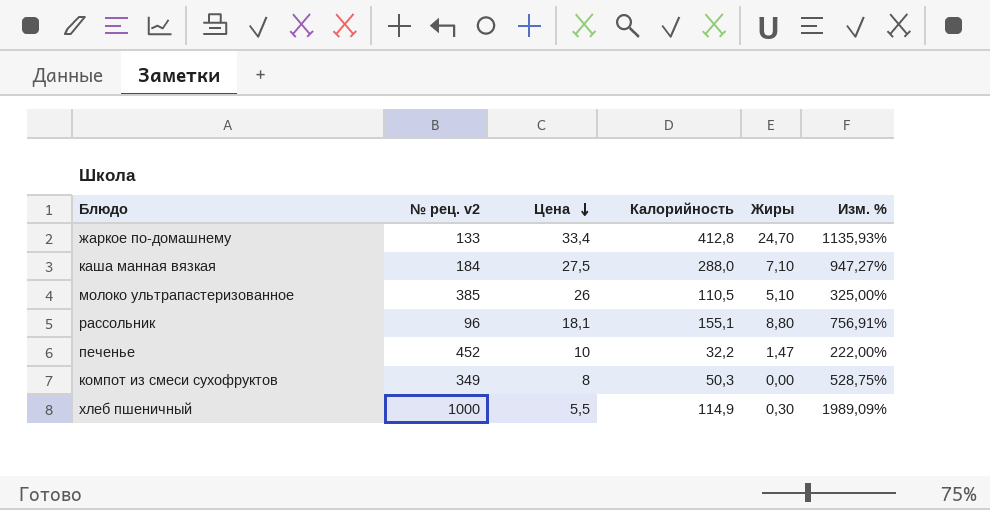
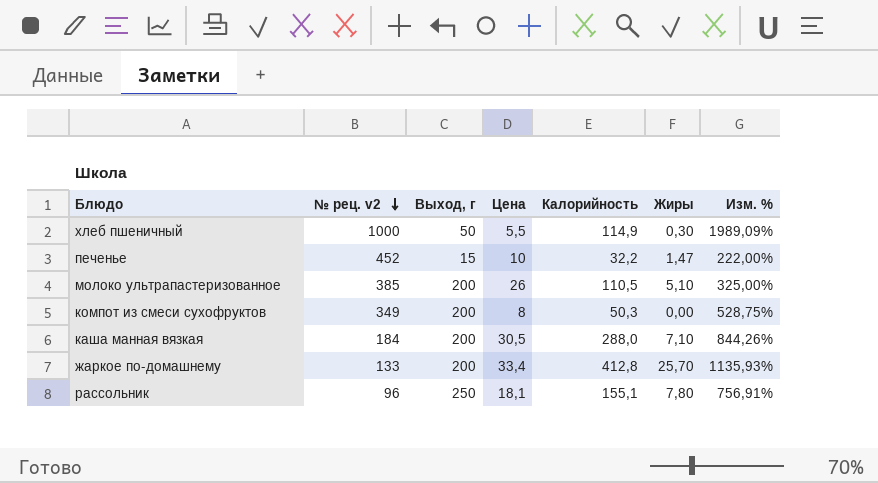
row order: Цена descending -> № рец. v2 descending
column Выход, г | position: none -> 3
каша манная вязкая | Цена: 27,5 -> 30,5
каша манная вязкая | Изм. %: 947,27% -> 844,26%
жаркое по-домашнему | Жиры: 24,70 -> 25,70
рассольник | Жиры: 8,80 -> 7,80

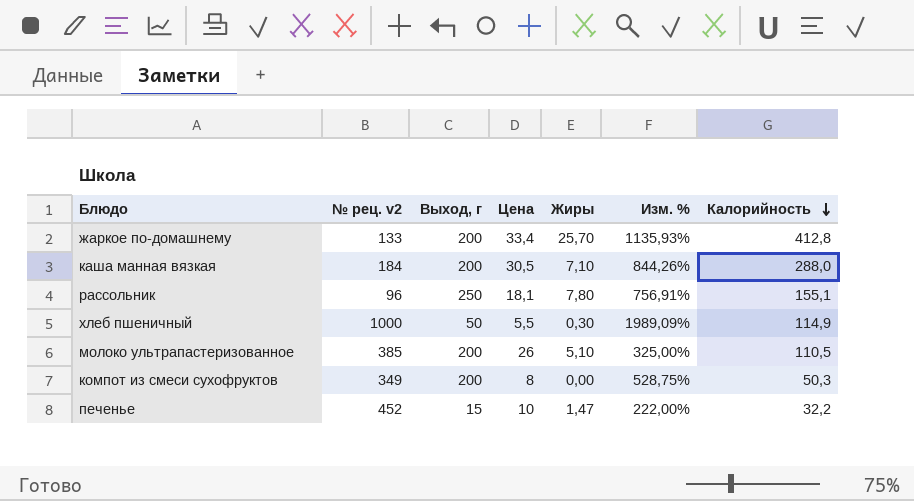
row order: № рец. v2 descending -> Калорийность descending
column Калорийность | position: 5 -> 7

